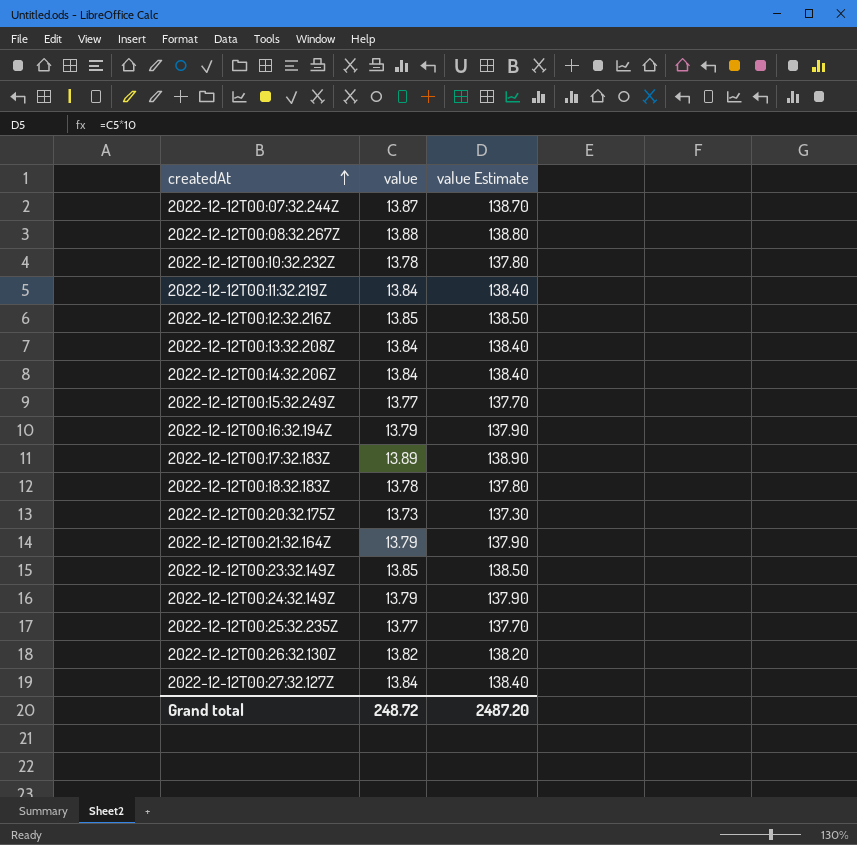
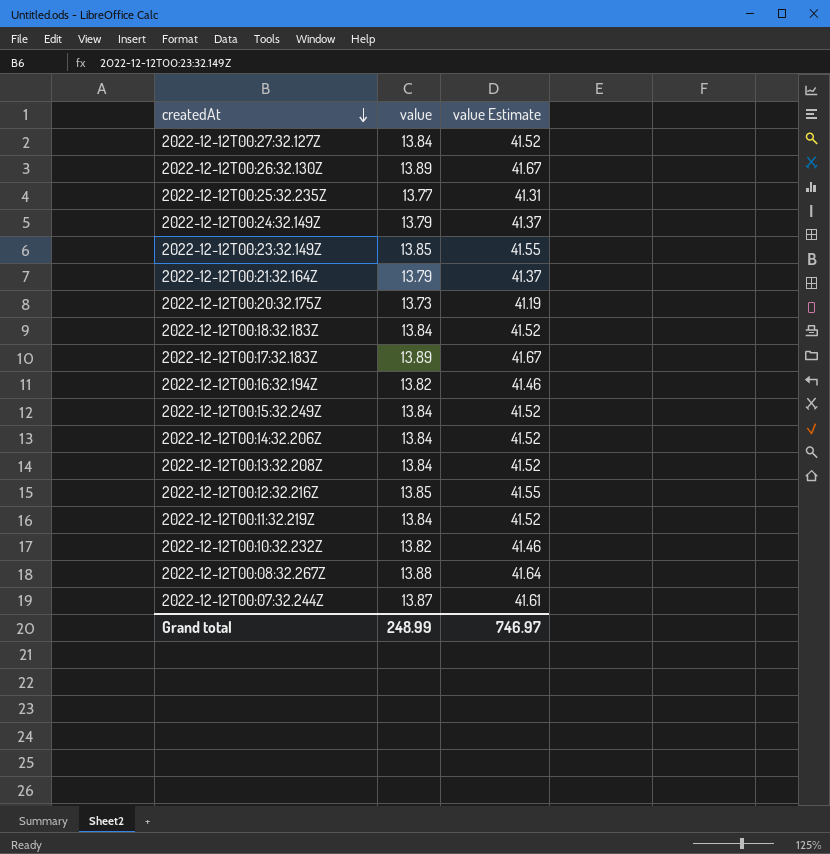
row order: createdAt ascending -> createdAt descending
column value Estimate | formula: [value] * 10 -> [value] * 3
2022-12-12T00:26:32.130Z | value: 13.82 -> 13.89
2022-12-12T00:18:32.183Z | value: 13.78 -> 13.84
2022-12-12T00:16:32.194Z | value: 13.79 -> 13.82
2022-12-12T00:15:32.249Z | value: 13.77 -> 13.84
2022-12-12T00:10:32.232Z | value: 13.78 -> 13.82
Grand total | value: 248.72 -> 248.99
Grand total | value Estimate: 2487.20 -> 746.97

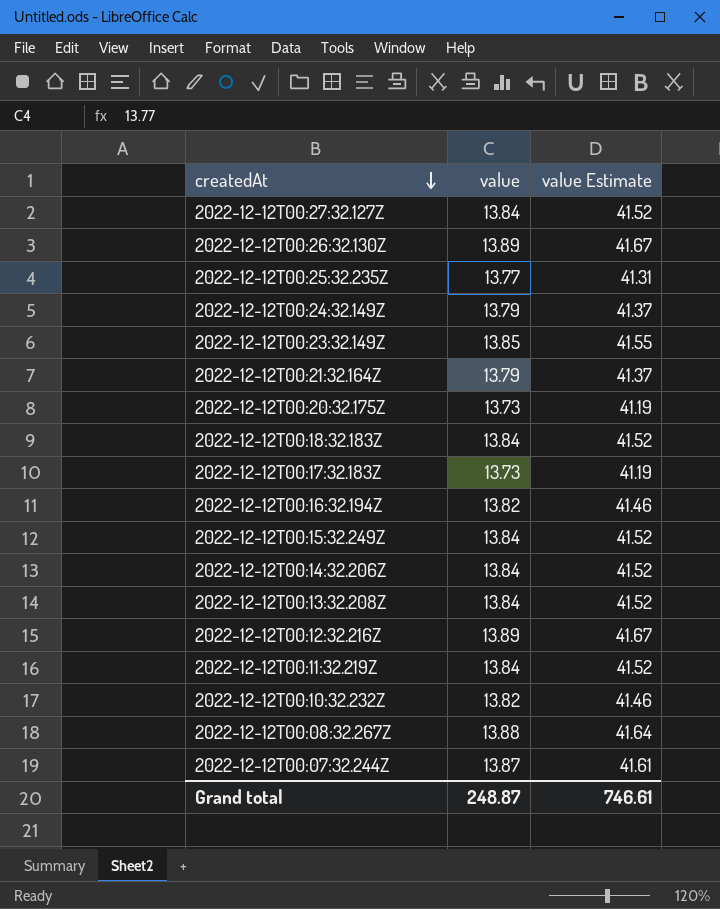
2022-12-12T00:17:32.183Z | value: 13.89 -> 13.73
2022-12-12T00:17:32.183Z | value Estimate: 41.67 -> 41.19
2022-12-12T00:12:32.216Z | value: 13.85 -> 13.89
2022-12-12T00:12:32.216Z | value Estimate: 41.55 -> 41.67
Grand total | value: 248.99 -> 248.87
Grand total | value Estimate: 746.97 -> 746.61

